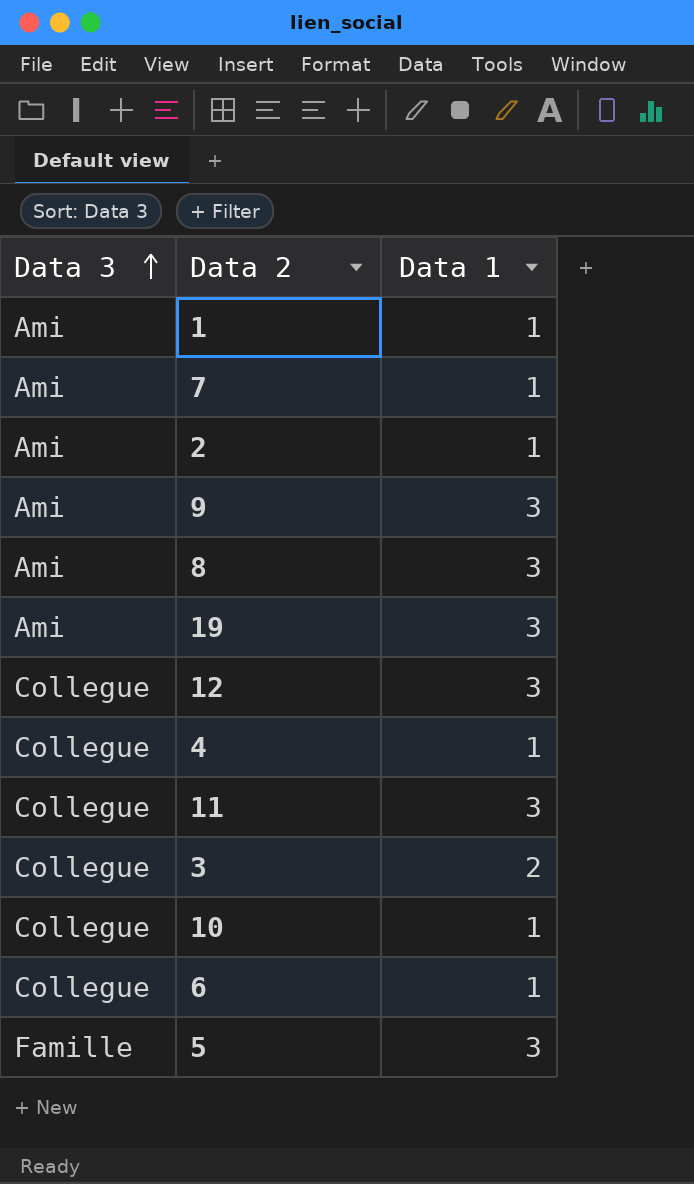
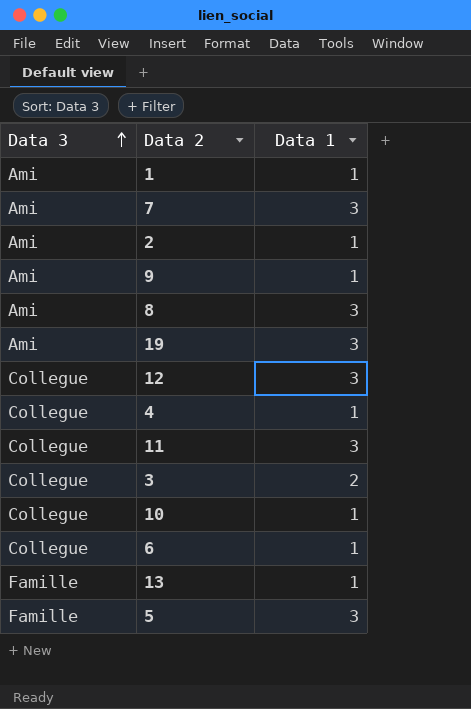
7 | Data 1: 1 -> 3
9 | Data 1: 3 -> 1
row 13: none -> Famille | 1

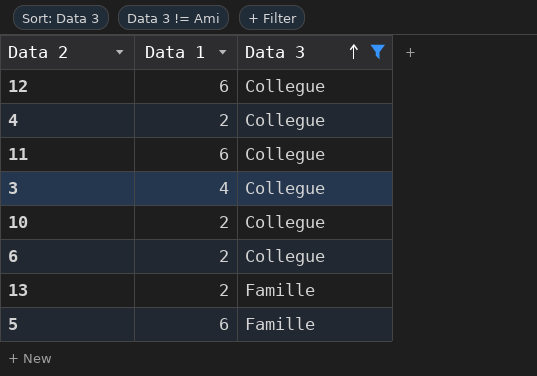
filter: none -> Data 3 != Ami
column Data 3 | position: 1 -> 3
12 | Data 1: 3 -> 6
4 | Data 1: 1 -> 2
11 | Data 1: 3 -> 6
3 | Data 1: 2 -> 4
10 | Data 1: 1 -> 2
6 | Data 1: 1 -> 2
13 | Data 1: 1 -> 2
5 | Data 1: 3 -> 6

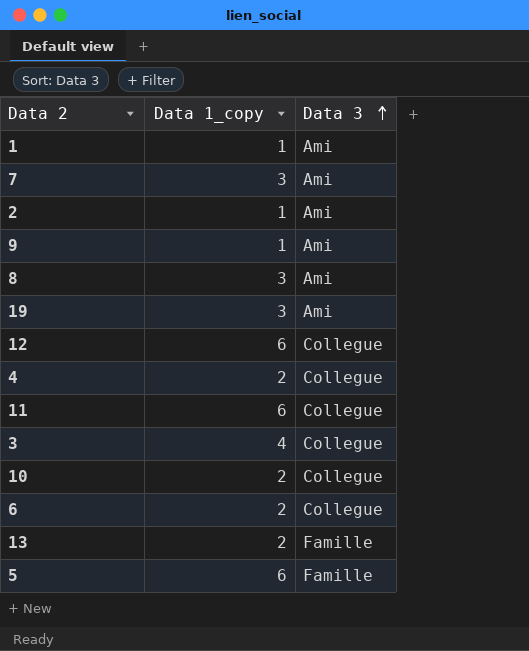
filter: Data 3 != Ami -> none
column name: Data 1 -> Data 1_copy

